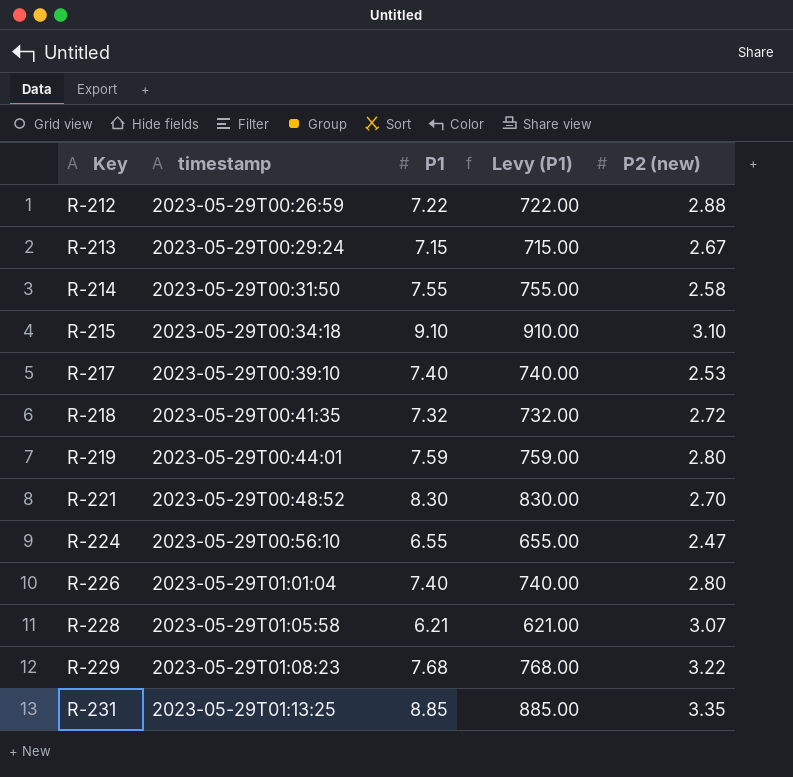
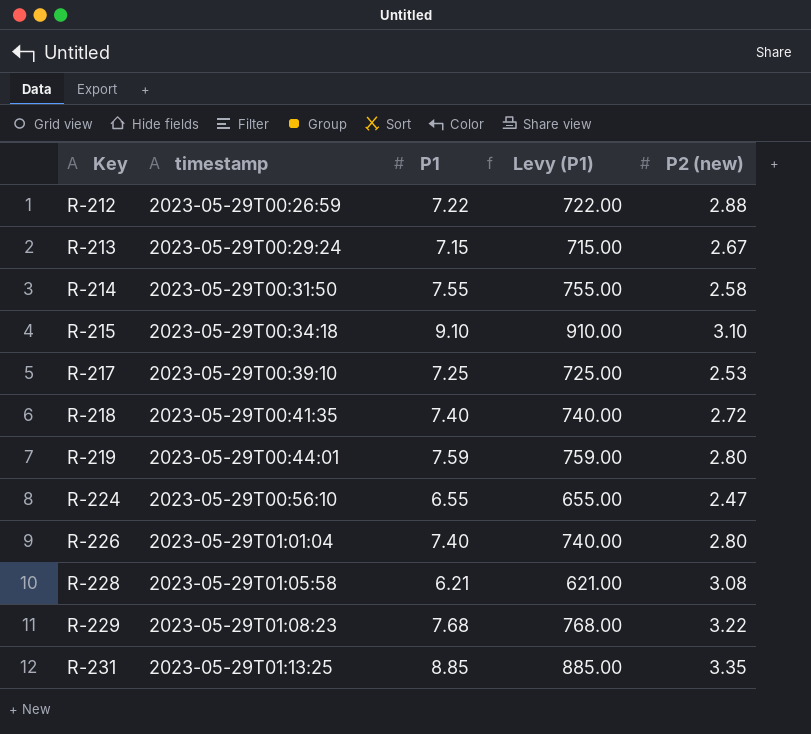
row R-221: 2023-05-29T00:48:52 | 8.30 | 830.00 | 2.70 -> none
R-217 | P1: 7.40 -> 7.25
R-217 | Levy (P1): 740.00 -> 725.00
R-218 | P1: 7.32 -> 7.40
R-218 | Levy (P1): 732.00 -> 740.00
R-228 | P2 (new): 3.07 -> 3.08

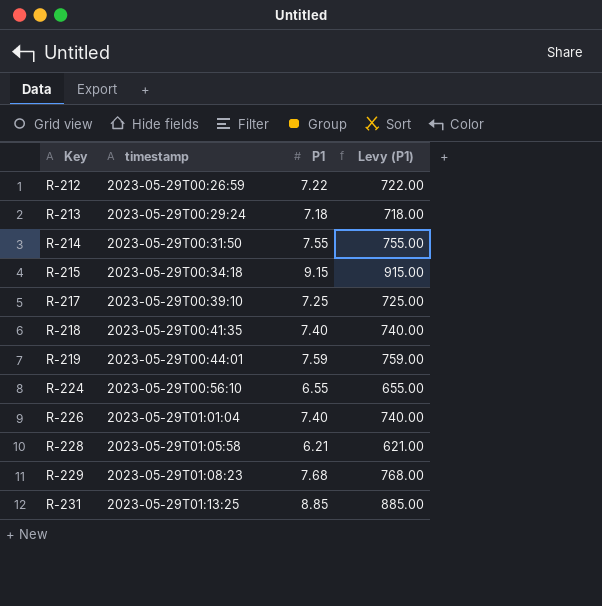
column P2 (new) | position: 5 -> none
R-213 | P1: 7.15 -> 7.18
R-213 | Levy (P1): 715.00 -> 718.00
R-215 | P1: 9.10 -> 9.15
R-215 | Levy (P1): 910.00 -> 915.00

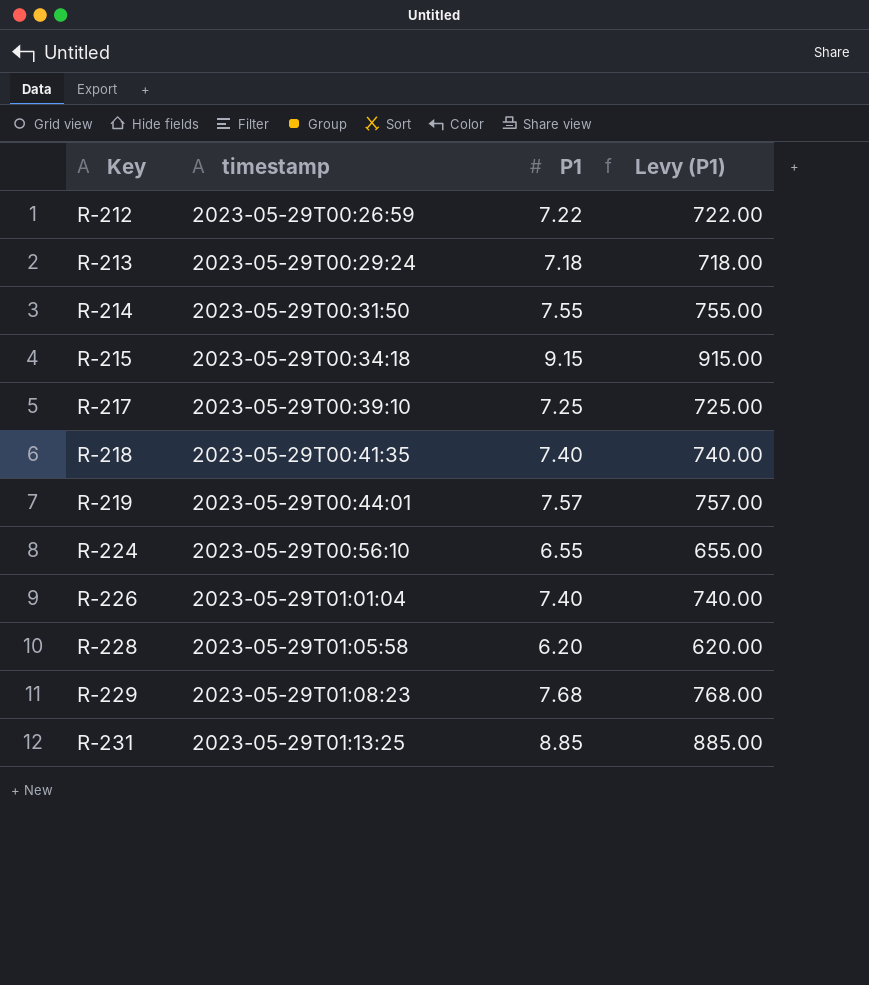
R-219 | P1: 7.59 -> 7.57
R-219 | Levy (P1): 759.00 -> 757.00
R-228 | P1: 6.21 -> 6.20
R-228 | Levy (P1): 621.00 -> 620.00

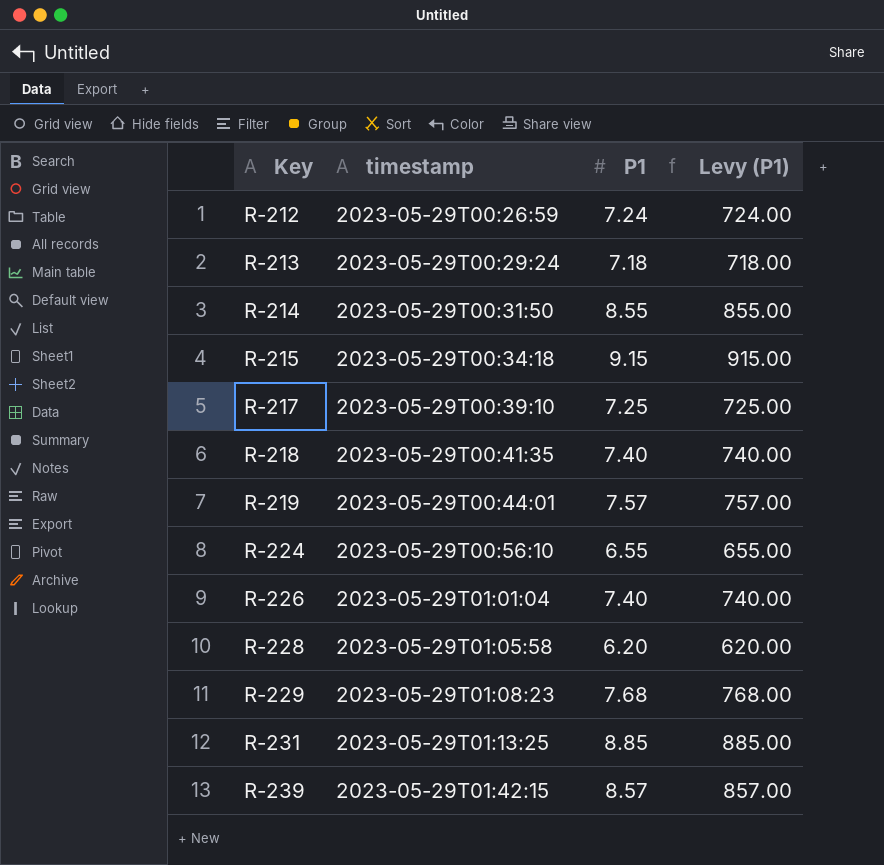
R-212 | P1: 7.22 -> 7.24
R-212 | Levy (P1): 722.00 -> 724.00
R-214 | P1: 7.55 -> 8.55
R-214 | Levy (P1): 755.00 -> 855.00
row R-239: none -> 2023-05-29T01:42:15 | 8.57 | 857.00

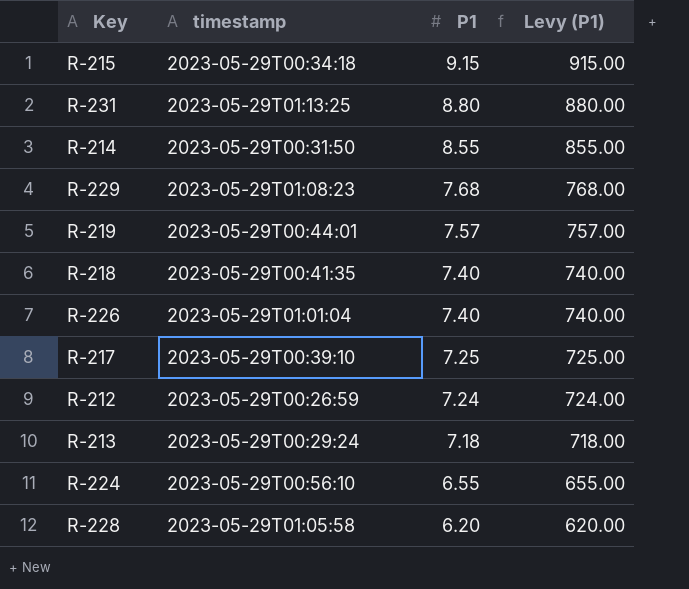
row order: Key ascending -> P1 descending
row R-239: 2023-05-29T01:42:15 | 8.57 | 857.00 -> none
R-231 | P1: 8.85 -> 8.80
R-231 | Levy (P1): 885.00 -> 880.00

